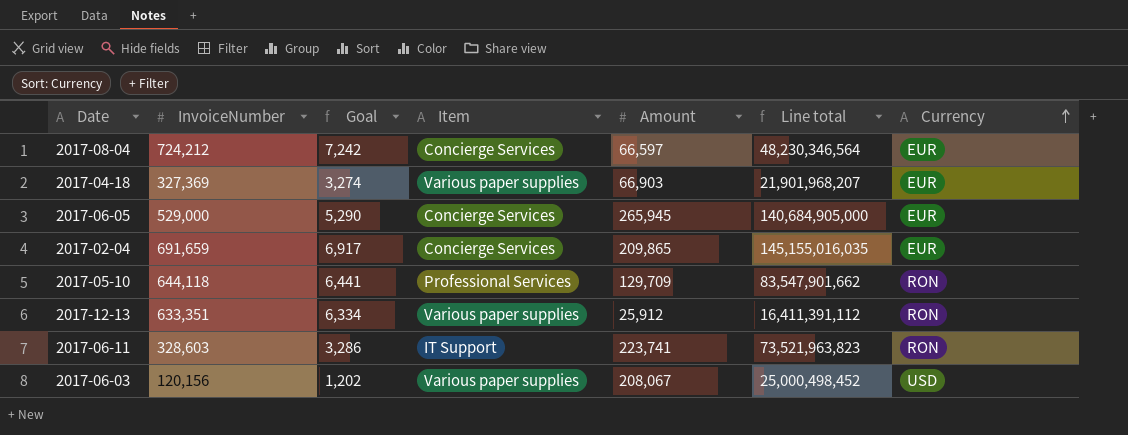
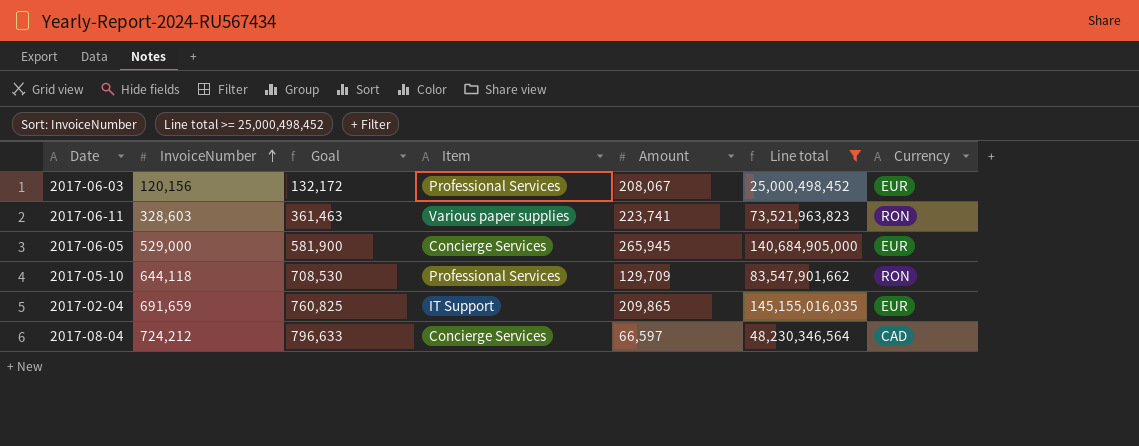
filter: none -> Line total >= 25,000,498,452
row order: Currency ascending -> InvoiceNumber ascending
column Goal | formula: [InvoiceNumber] * 0.01 -> [InvoiceNumber] * 1.1
2017-06-03 | Item: Various paper supplies -> Professional Services
2017-06-03 | Currency: USD -> EUR
2017-06-11 | Item: IT Support -> Various paper supplies
2017-02-04 | Item: Concierge Services -> IT Support
2017-08-04 | Currency: EUR -> CAD

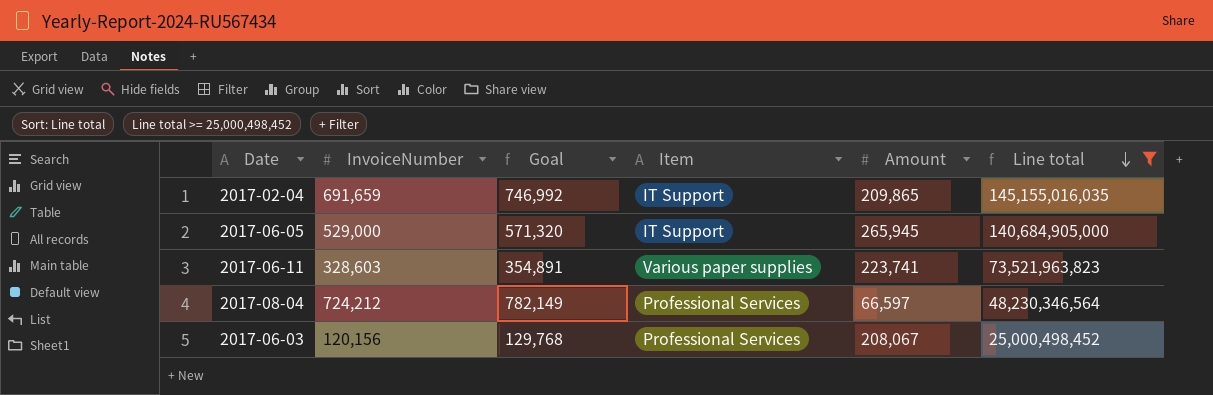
row order: InvoiceNumber ascending -> Line total descending
column Currency | position: 7 -> none
column Goal | formula: [InvoiceNumber] * 1.1 -> [InvoiceNumber] * 1.08
row 2017-05-10: 644,118 | 708,530 | Professional Services | 129,709 | 83,547,901,662 | RON -> none
2017-06-05 | Item: Concierge Services -> IT Support
2017-08-04 | Item: Concierge Services -> Professional Services

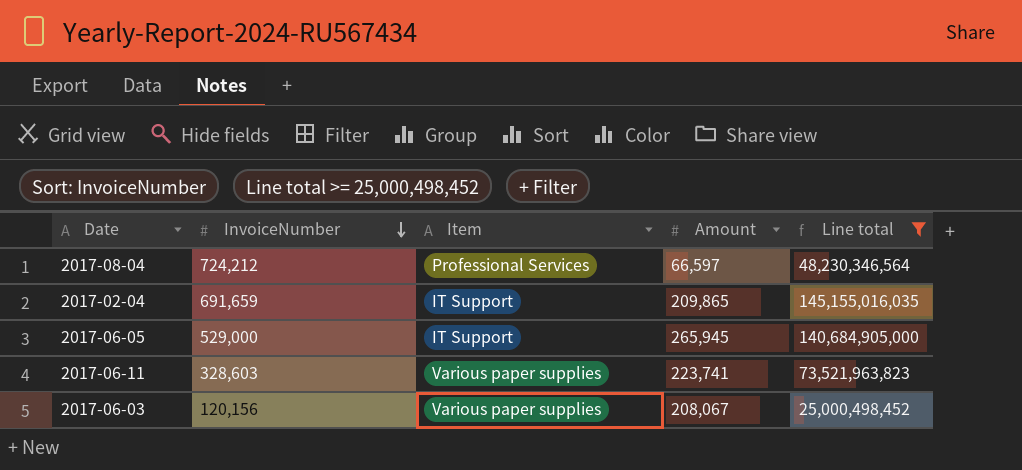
row order: Line total descending -> InvoiceNumber descending
column Goal | formula: [InvoiceNumber] * 1.08 -> none
2017-06-03 | Item: Professional Services -> Various paper supplies

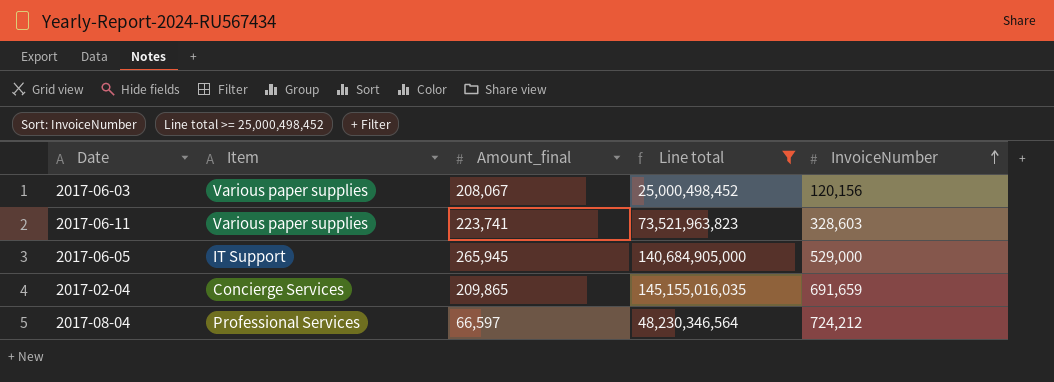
row order: InvoiceNumber descending -> InvoiceNumber ascending
column name: Amount -> Amount_final
column InvoiceNumber | position: 2 -> 5
2017-02-04 | Item: IT Support -> Concierge Services

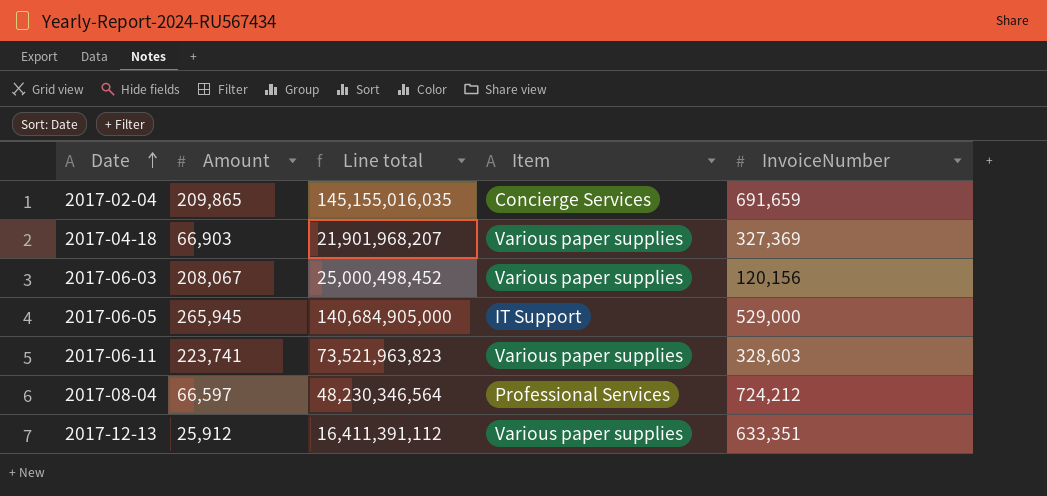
filter: Line total >= 25,000,498,452 -> none
row order: InvoiceNumber ascending -> Date ascending
column name: Amount_final -> Amount
column Item | position: 2 -> 4

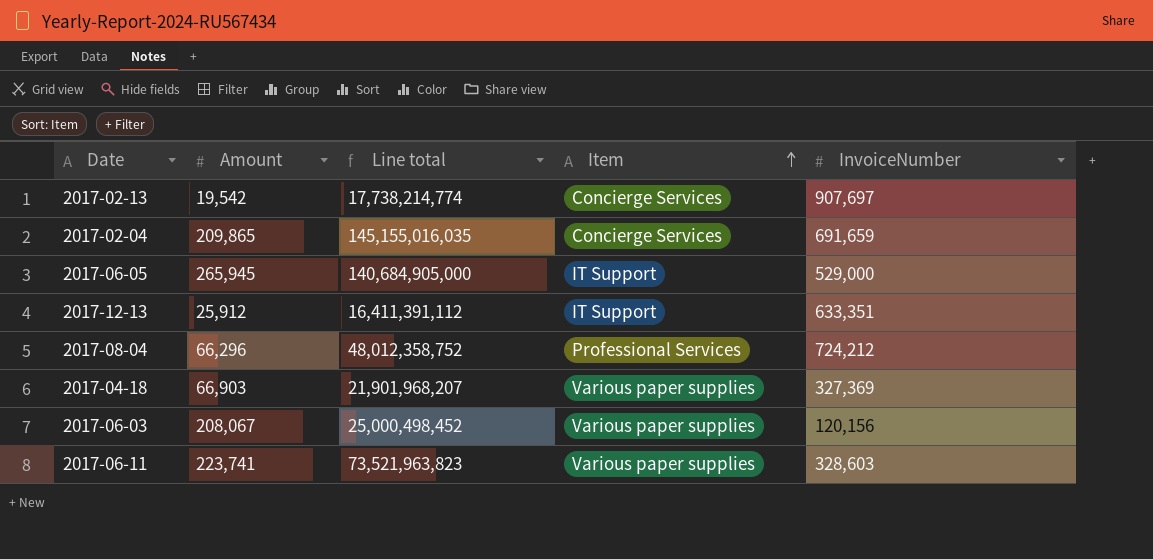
row order: Date ascending -> Item ascending
row 2017-02-13: none -> 19,542 | 17,738,214,774 | Concierge Services | 907,697
2017-12-13 | Item: Various paper supplies -> IT Support
2017-08-04 | Amount: 66,597 -> 66,296
2017-08-04 | Line total: 48,230,346,564 -> 48,012,358,752

